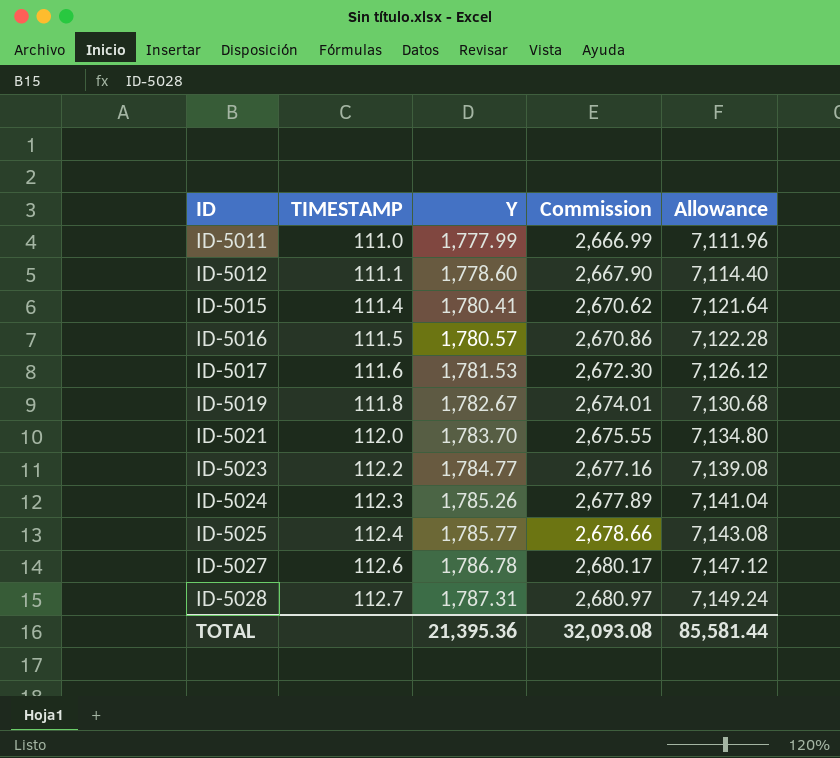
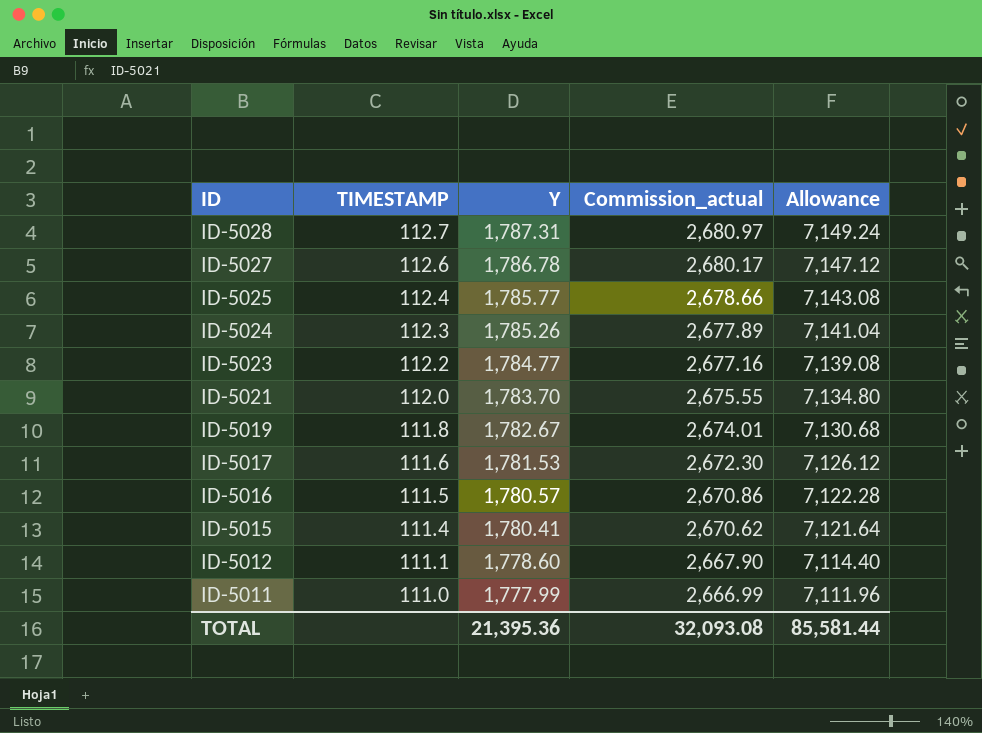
row order: ID ascending -> ID descending
column name: Commission -> Commission_actual

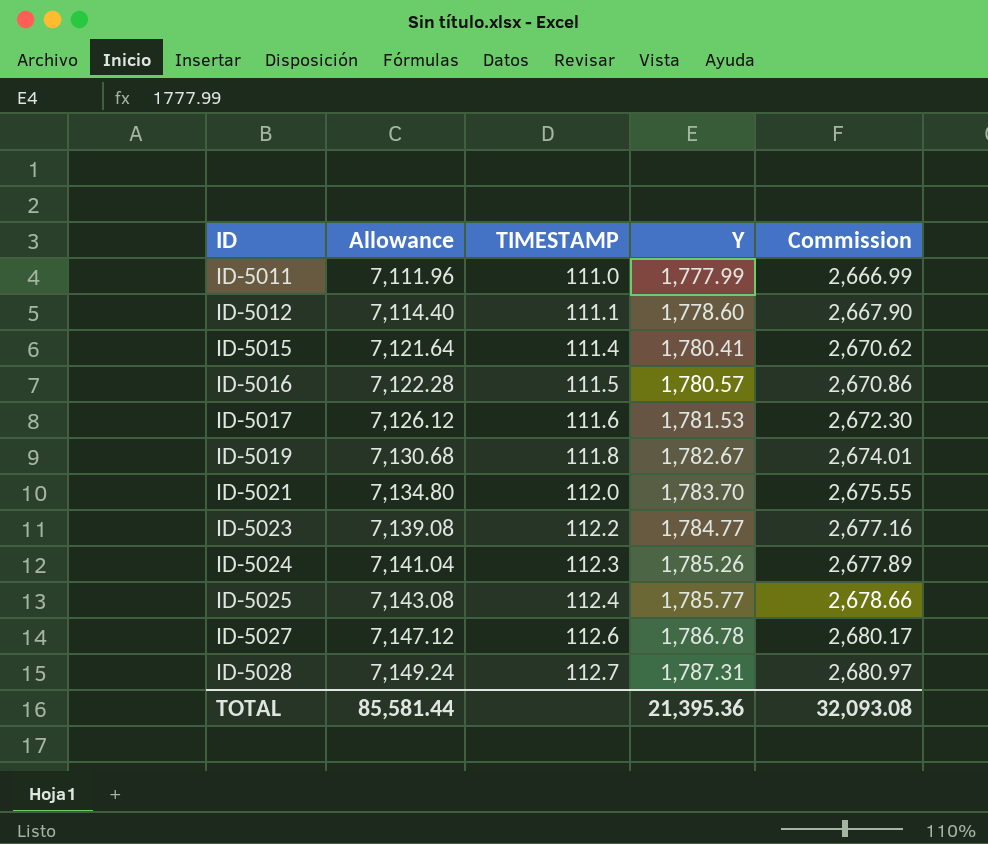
row order: ID descending -> ID ascending
column Allowance | position: 5 -> 2
column name: Commission_actual -> Commission

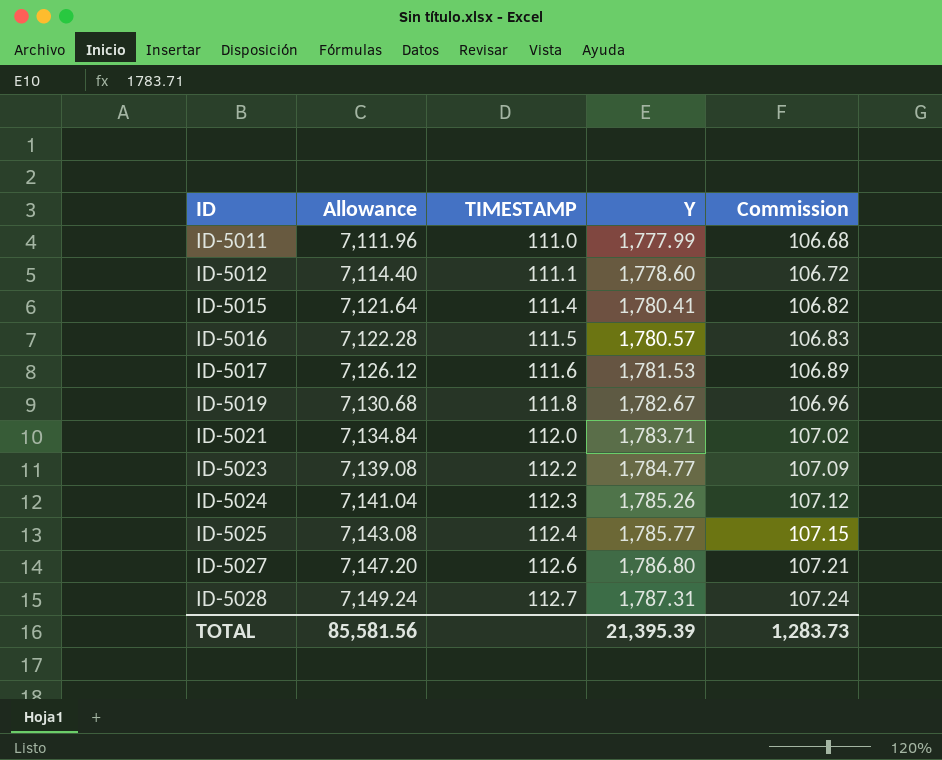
column Commission | formula: [Y] * 1.5 -> [Y] * 0.06
ID-5021 | Allowance: 7,134.80 -> 7,134.84
ID-5021 | Y: 1,783.70 -> 1,783.71
ID-5027 | Allowance: 7,147.12 -> 7,147.20
ID-5027 | Y: 1,786.78 -> 1,786.80
TOTAL | Allowance: 85,581.44 -> 85,581.56
TOTAL | Y: 21,395.36 -> 21,395.39
TOTAL | Commission: 32,093.08 -> 1,283.73

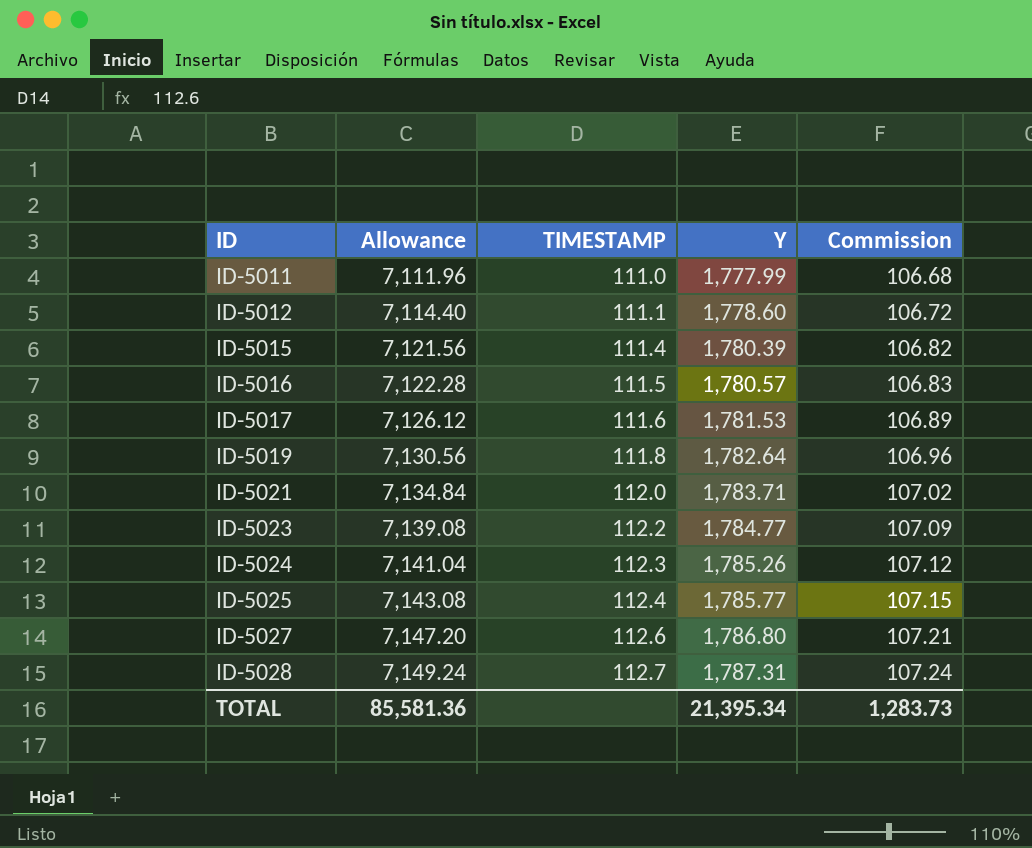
ID-5015 | Allowance: 7,121.64 -> 7,121.56
ID-5015 | Y: 1,780.41 -> 1,780.39
ID-5019 | Allowance: 7,130.68 -> 7,130.56
ID-5019 | Y: 1,782.67 -> 1,782.64
TOTAL | Allowance: 85,581.56 -> 85,581.36
TOTAL | Y: 21,395.39 -> 21,395.34

